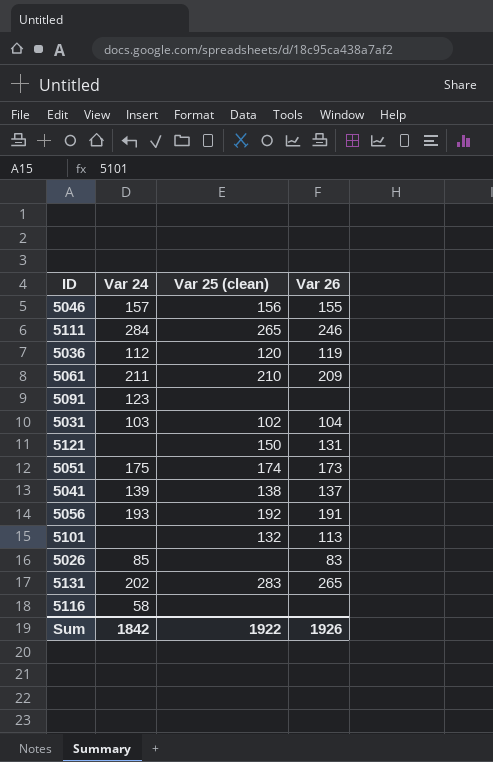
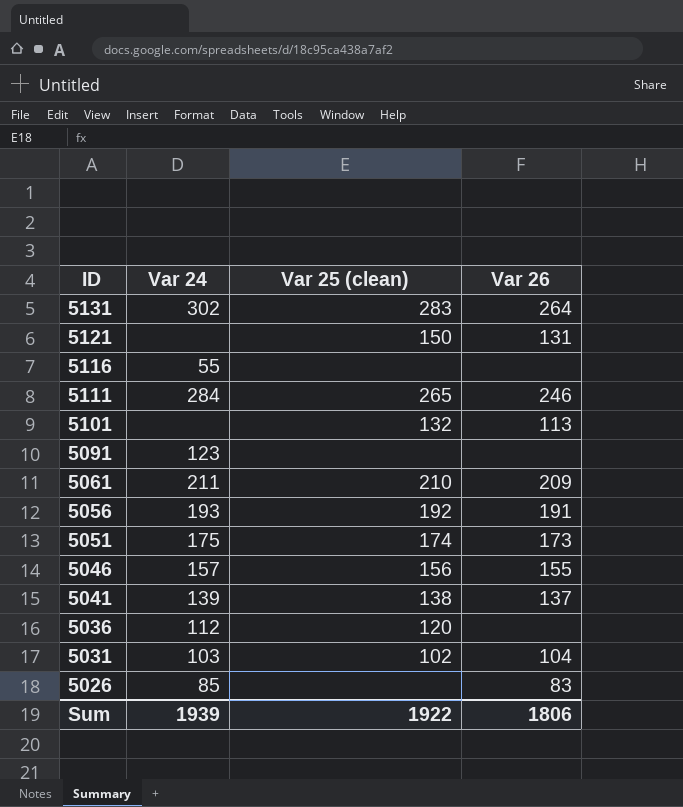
row order: none -> ID descending
5131 | Var 24: 202 -> 302
5131 | Var 26: 265 -> 264
5116 | Var 24: 58 -> 55
5036 | Var 26: 119 -> none
Sum | Var 24: 1842 -> 1939
Sum | Var 26: 1926 -> 1806

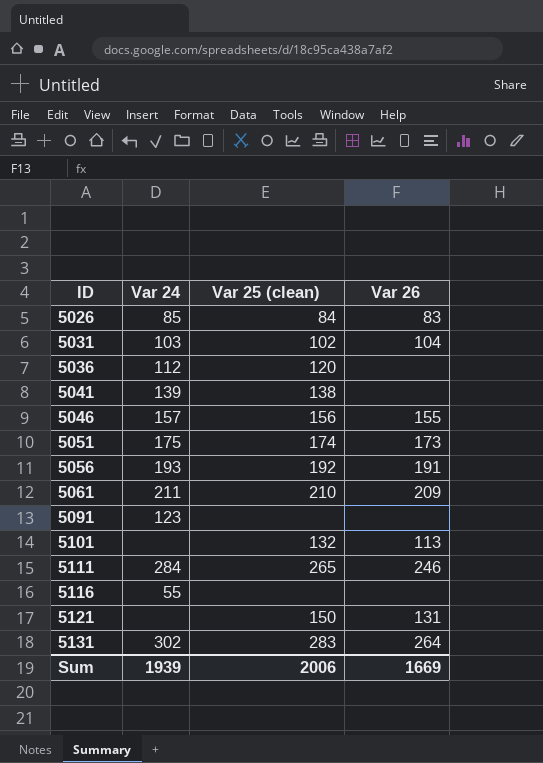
row order: ID descending -> ID ascending
5026 | Var 25 (clean): none -> 84
5041 | Var 26: 137 -> none
Sum | Var 25 (clean): 1922 -> 2006
Sum | Var 26: 1806 -> 1669

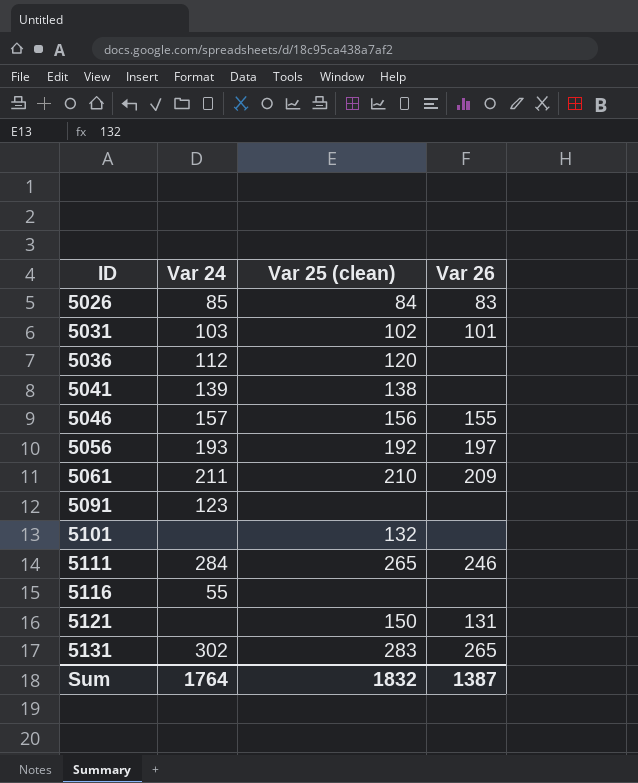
row 5051: 175 | 174 | 173 -> none
5031 | Var 26: 104 -> 101
5056 | Var 26: 191 -> 197
5101 | Var 26: 113 -> none
5131 | Var 26: 264 -> 265
Sum | Var 24: 1939 -> 1764
Sum | Var 25 (clean): 2006 -> 1832
Sum | Var 26: 1669 -> 1387

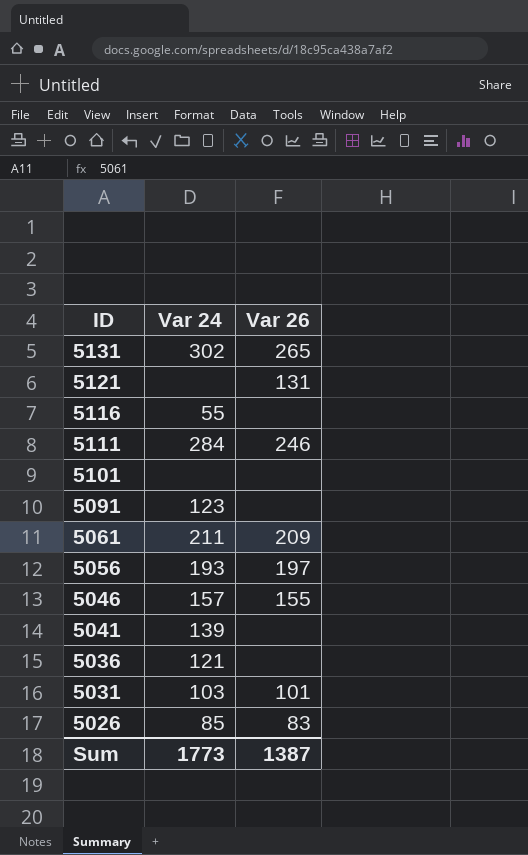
row order: ID ascending -> ID descending
column Var 25 (clean) | position: 3 -> none
5036 | Var 24: 112 -> 121
Sum | Var 24: 1764 -> 1773

